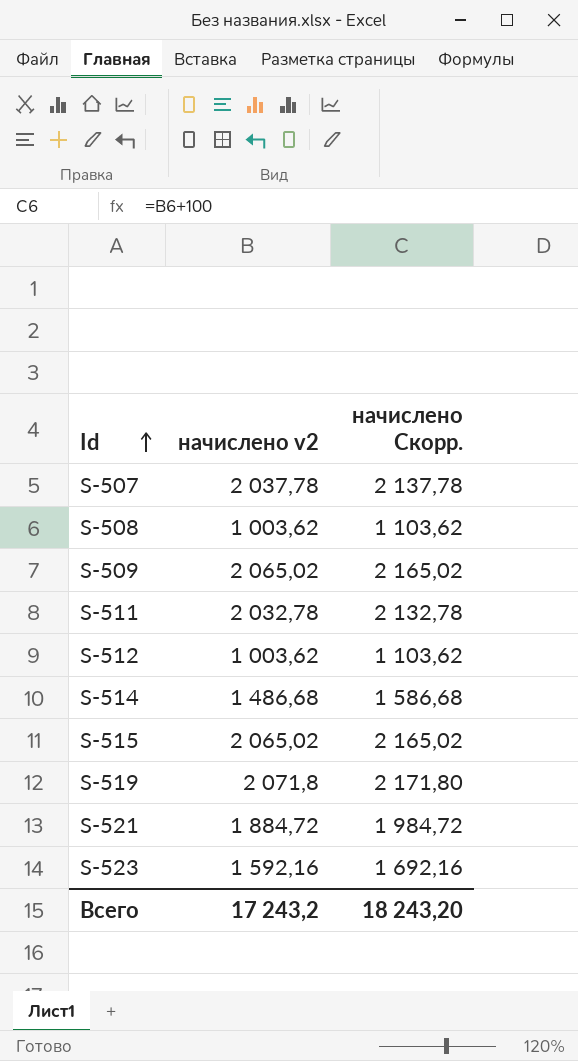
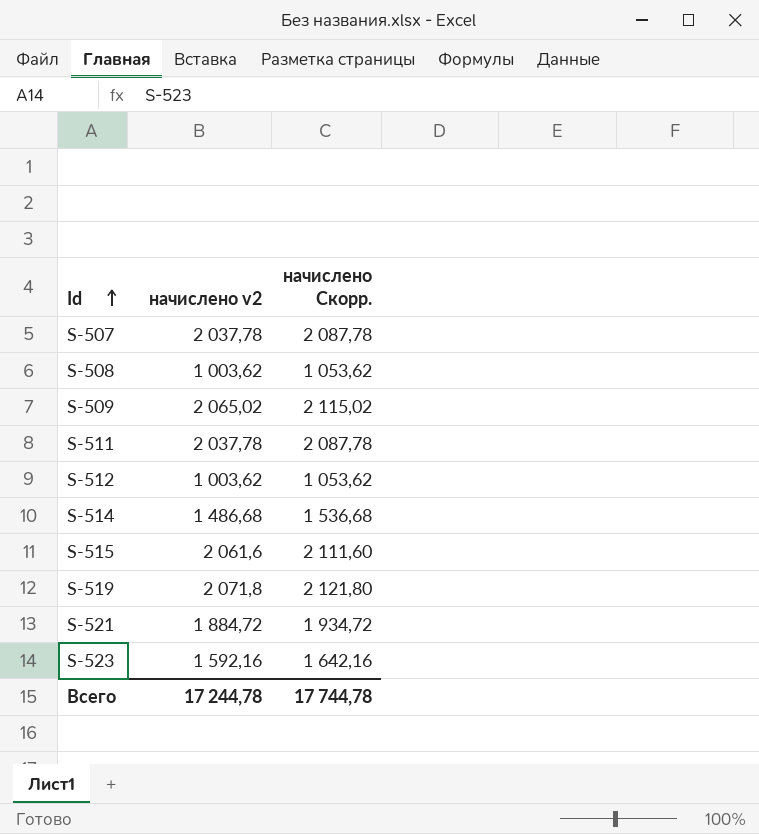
column начислено Скорр. | formula: [начислено v2] + 100 -> [начислено v2] + 50
S-511 | начислено v2: 2 032,78 -> 2 037,78
S-515 | начислено v2: 2 065,02 -> 2 061,6
Всего | начислено v2: 17 243,2 -> 17 244,78
Всего | начислено Скорр.: 18 243,20 -> 17 744,78

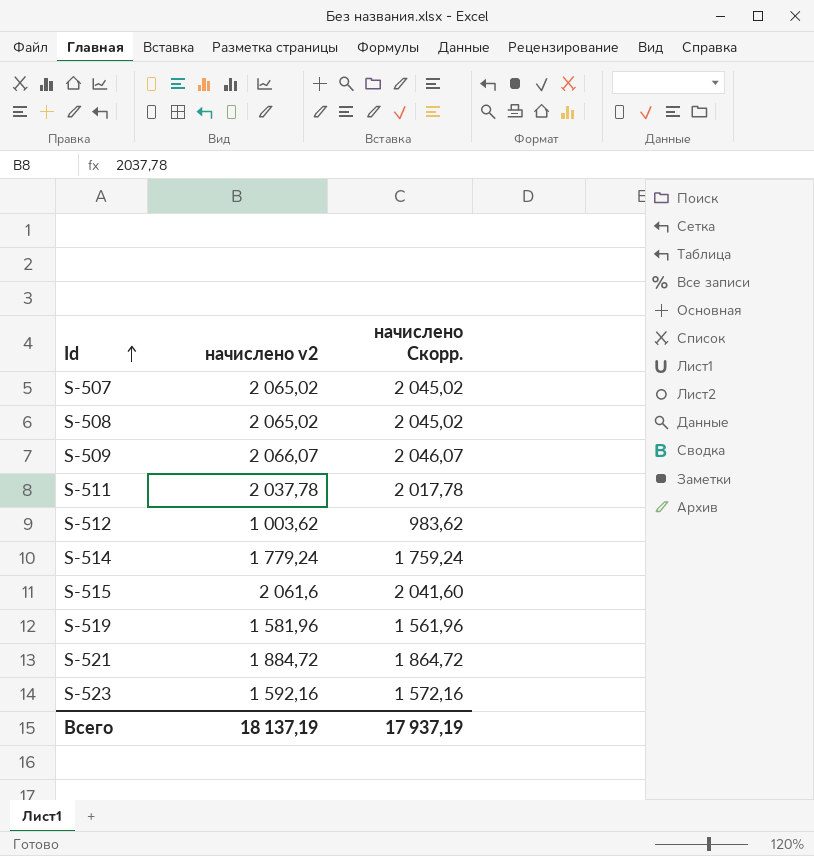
column начислено Скорр. | formula: [начислено v2] + 50 -> [начислено v2] - 20
S-507 | начислено v2: 2 037,78 -> 2 065,02
S-508 | начислено v2: 1 003,62 -> 2 065,02
S-509 | начислено v2: 2 065,02 -> 2 066,07
S-514 | начислено v2: 1 486,68 -> 1 779,24
S-519 | начислено v2: 2 071,8 -> 1 581,96
Всего | начислено v2: 17 244,78 -> 18 137,19
Всего | начислено Скорр.: 17 744,78 -> 17 937,19

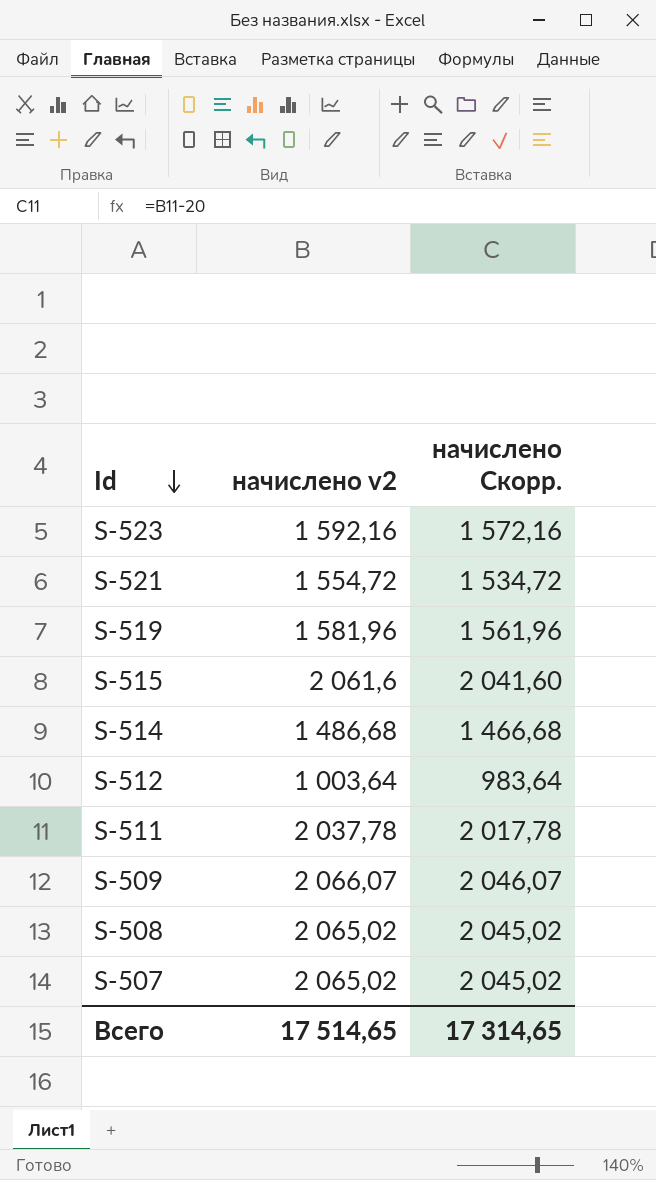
row order: Id ascending -> Id descending
S-521 | начислено v2: 1 884,72 -> 1 554,72
S-521 | начислено Скорр.: 1 864,72 -> 1 534,72
S-514 | начислено v2: 1 779,24 -> 1 486,68
S-514 | начислено Скорр.: 1 759,24 -> 1 466,68
S-512 | начислено v2: 1 003,62 -> 1 003,64
S-512 | начислено Скорр.: 983,62 -> 983,64
Всего | начислено v2: 18 137,19 -> 17 514,65
Всего | начислено Скорр.: 17 937,19 -> 17 314,65

